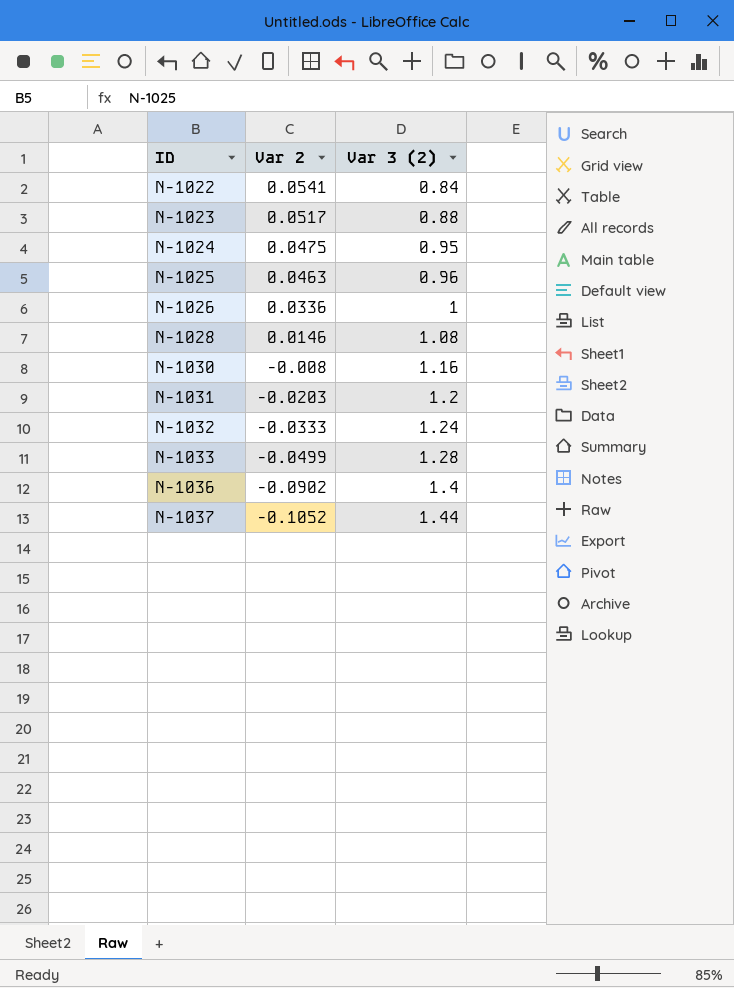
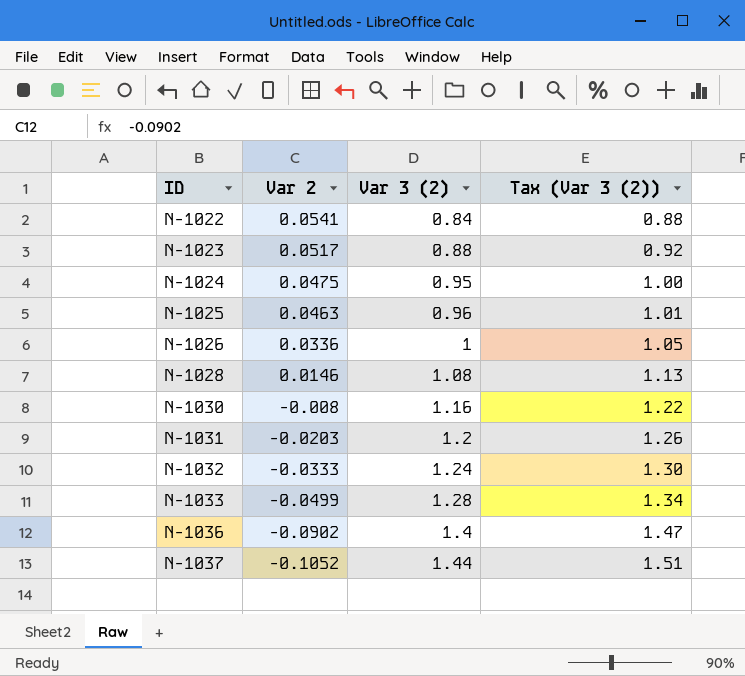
column Tax (Var 3 (2)) | formula: none -> [Var 3 (2)] * 1.05

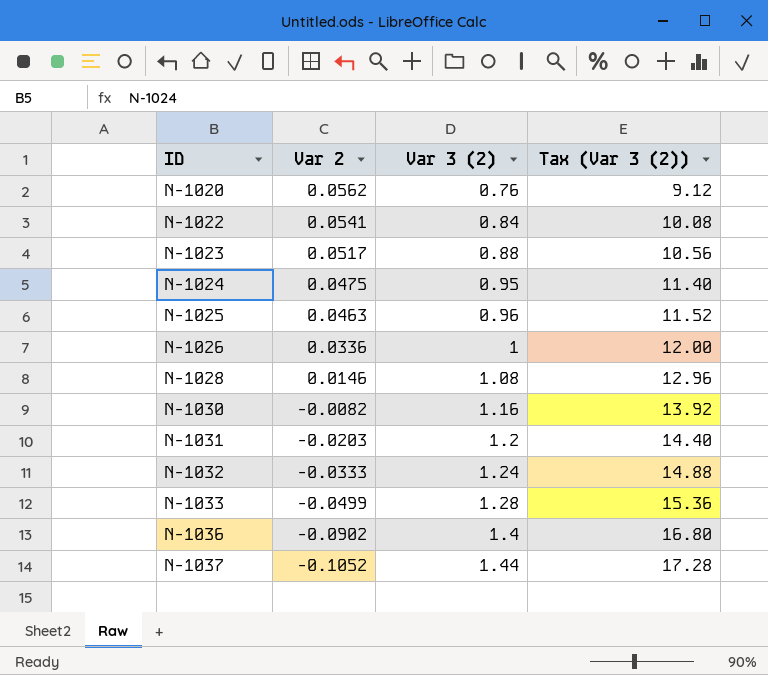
column Tax (Var 3 (2)) | formula: [Var 3 (2)] * 1.05 -> [Var 3 (2)] * 12
row N-1020: none -> 0.0562 | 0.76 | 9.12
N-1030 | Var 2: -0.008 -> -0.0082

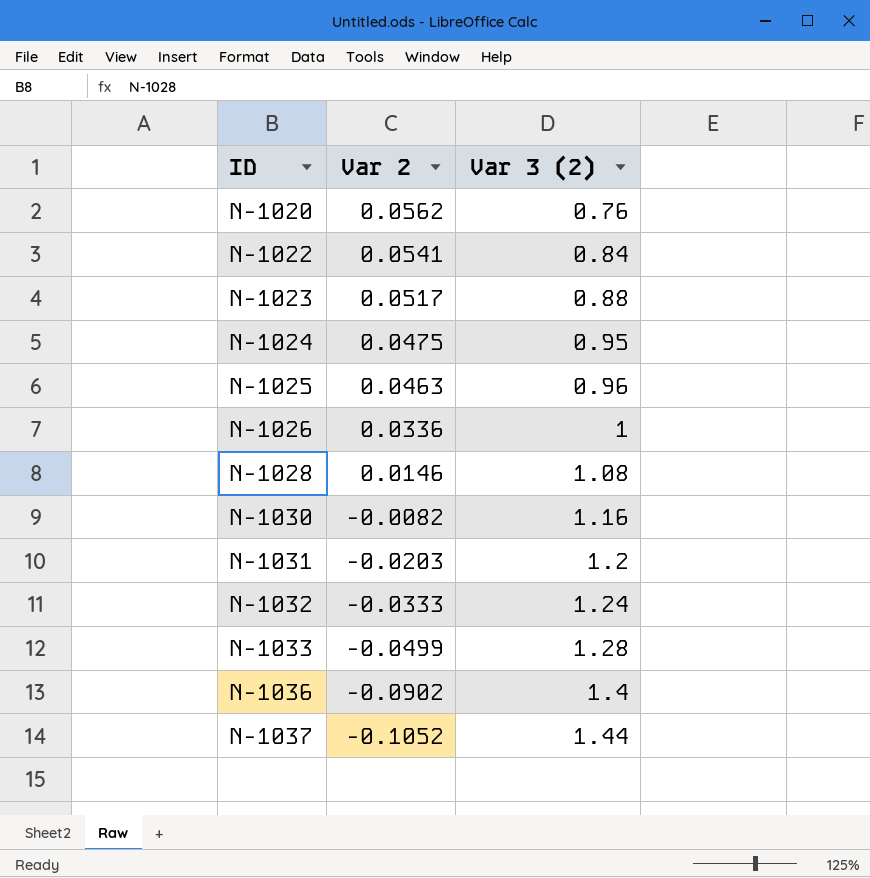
column Tax (Var 3 (2)) | formula: [Var 3 (2)] * 12 -> none

